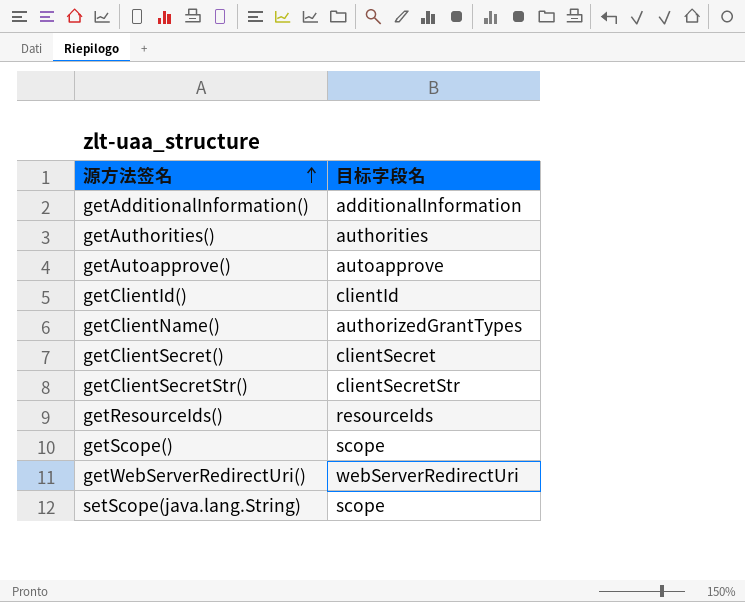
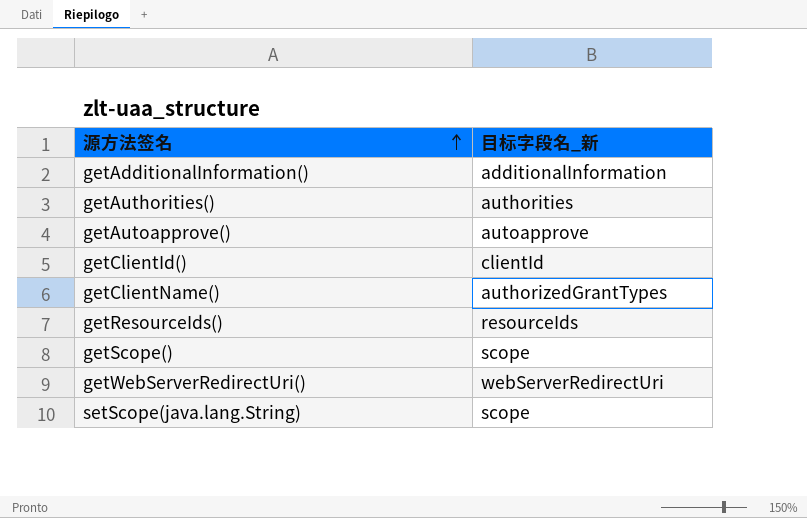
column name: 目标字段名 -> 目标字段名_新
row getClientSecret(): clientSecret -> none
row getClientSecretStr(): clientSecretStr -> none

